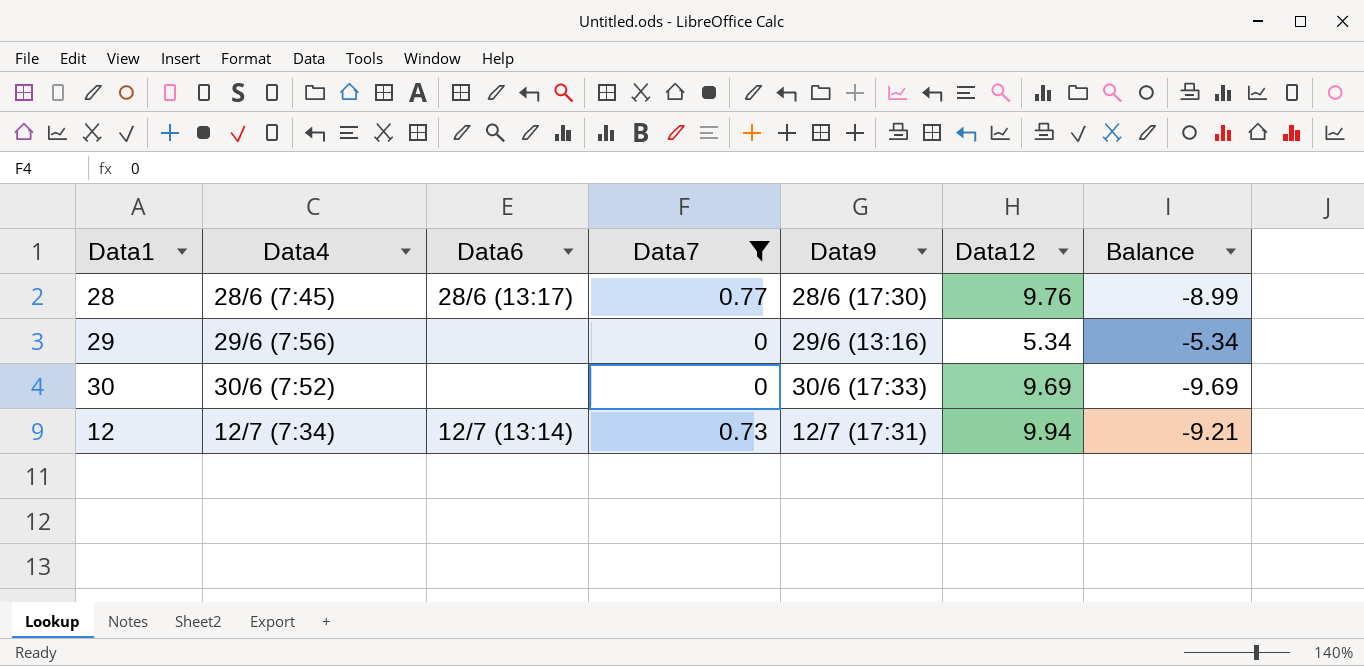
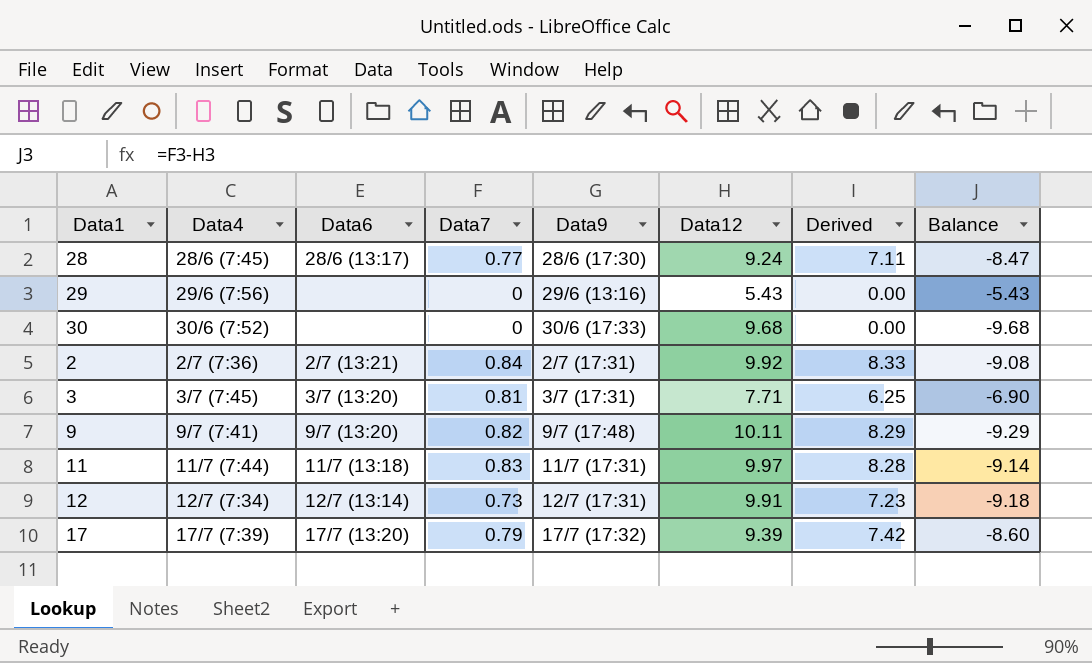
filter: Data7 <= 0.77 -> none
column Derived | formula: none -> [Data7] * [Data12]
28 | Data12: 9.76 -> 9.24
28 | Balance: -8.99 -> -8.47
29 | Data12: 5.34 -> 5.43
29 | Balance: -5.34 -> -5.43
30 | Data12: 9.69 -> 9.68
30 | Balance: -9.69 -> -9.68
12 | Data12: 9.94 -> 9.91
12 | Balance: -9.21 -> -9.18

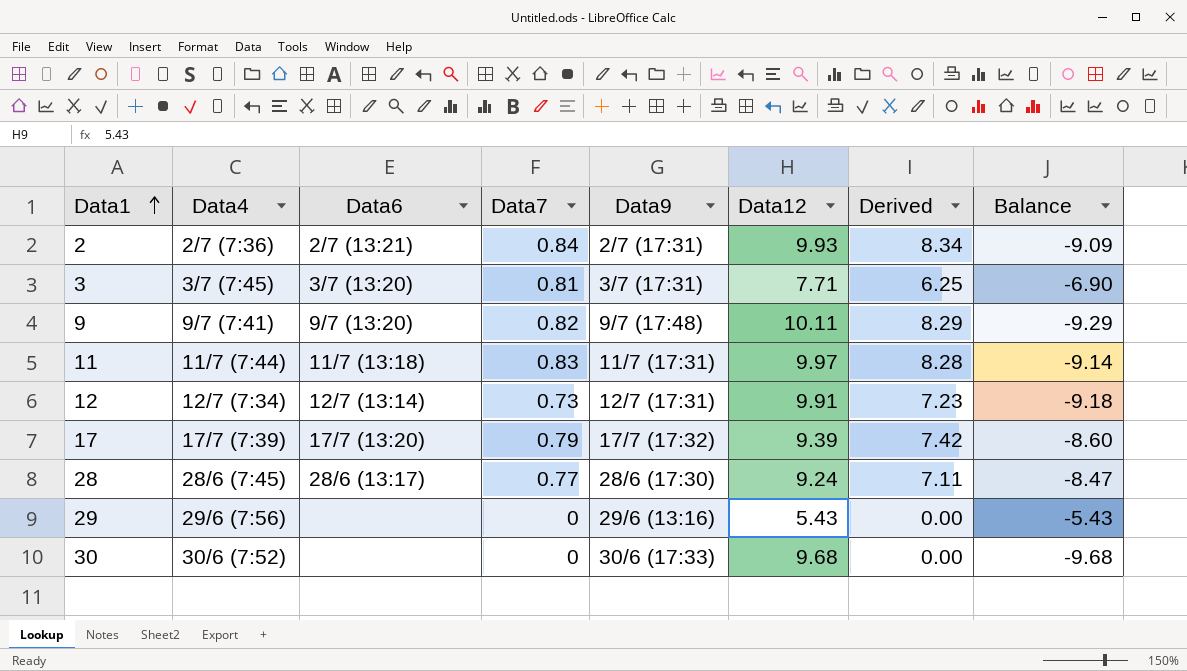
row order: none -> Data1 ascending
2 | Data12: 9.92 -> 9.93
2 | Derived: 8.33 -> 8.34
2 | Balance: -9.08 -> -9.09

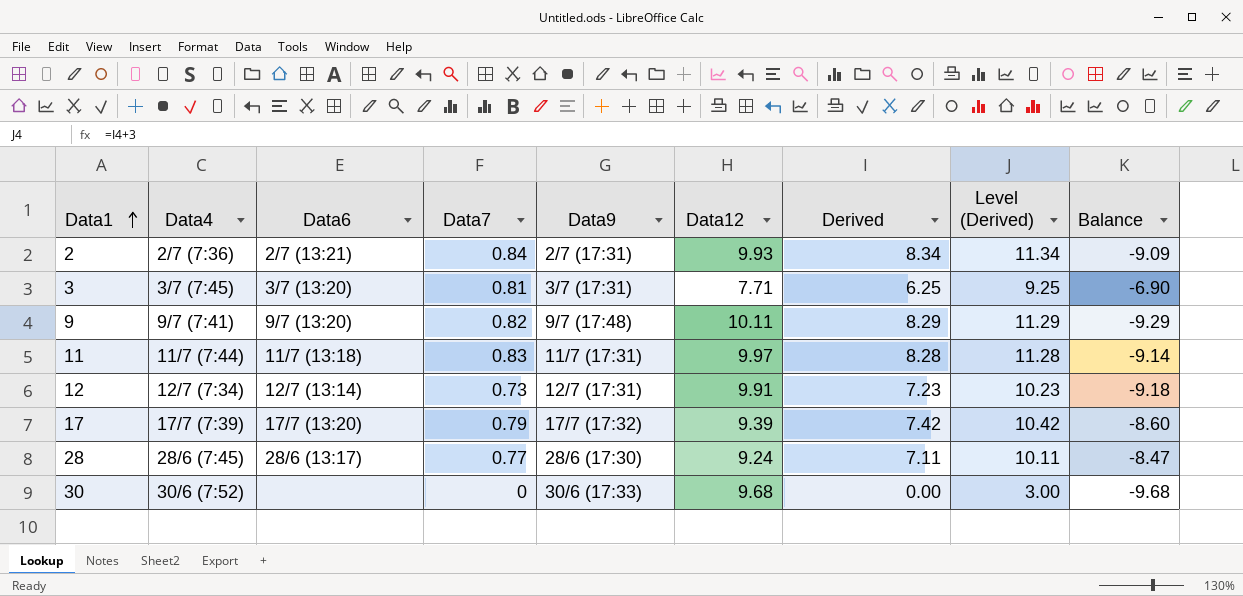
column Level (Derived) | formula: none -> [Derived] + 3
row 29: 29/6 (7:56) | none | 0 | 29/6 (13:16) | 5.43 | 0.00 | -5.43 -> none

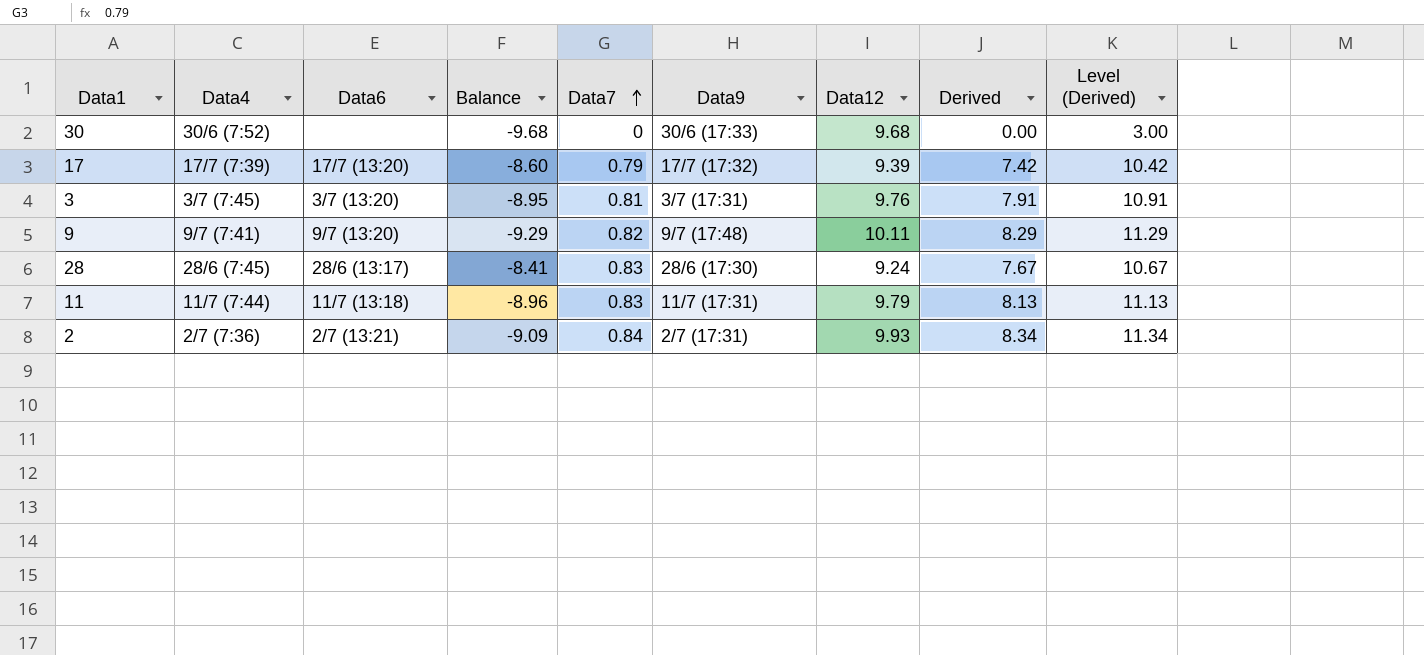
row order: Data1 ascending -> Data7 ascending
column Balance | position: 9 -> 4
row 12: 12/7 (7:34) | 12/7 (13:14) | 0.73 | 12/7 (17:31) | 9.91 | 7.23 | 10.23 | -9.18 -> none
3 | Balance: -6.90 -> -8.95
3 | Data12: 7.71 -> 9.76
3 | Derived: 6.25 -> 7.91
3 | Level (Derived): 9.25 -> 10.91
28 | Balance: -8.47 -> -8.41
28 | Data7: 0.77 -> 0.83
28 | Derived: 7.11 -> 7.67
28 | Level (Derived): 10.11 -> 10.67
11 | Balance: -9.14 -> -8.96
11 | Data12: 9.97 -> 9.79
11 | Derived: 8.28 -> 8.13
11 | Level (Derived): 11.28 -> 11.13

